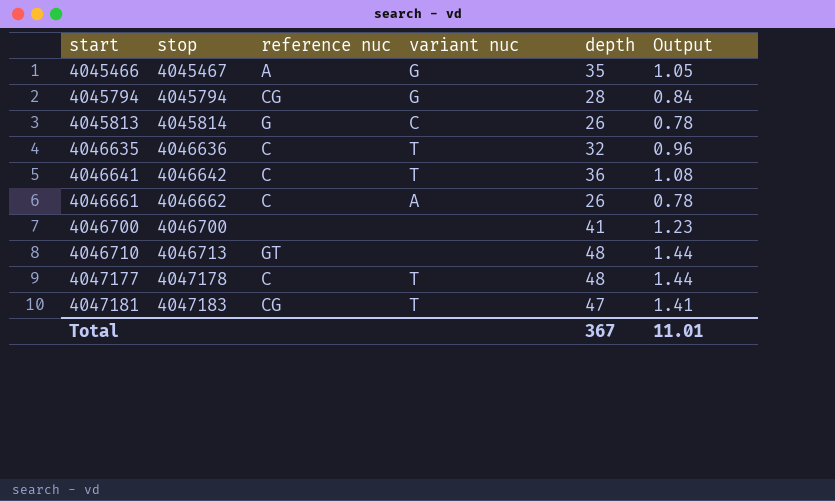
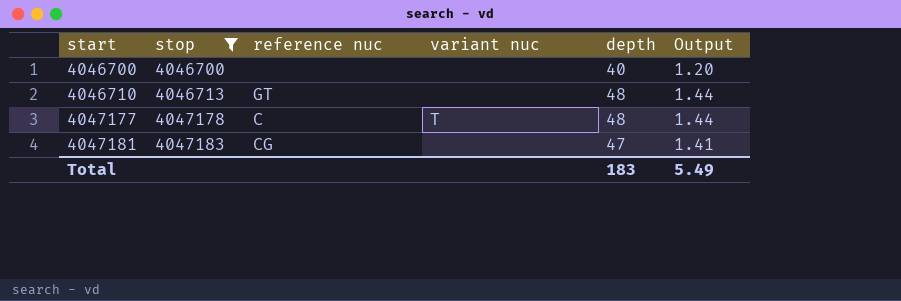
filter: none -> stop >= 4046700
4046700 | depth: 41 -> 40
4046700 | Output: 1.23 -> 1.20
4047181 | variant nuc: T -> none
Total | depth: 367 -> 183
Total | Output: 11.01 -> 5.49

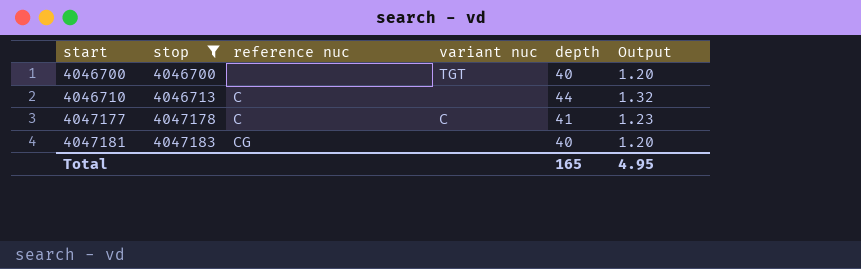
4046700 | variant nuc: none -> TGT
4046710 | reference nuc: GT -> C
4046710 | depth: 48 -> 44
4046710 | Output: 1.44 -> 1.32
4047177 | variant nuc: T -> C
4047177 | depth: 48 -> 41
4047177 | Output: 1.44 -> 1.23
4047181 | depth: 47 -> 40
4047181 | Output: 1.41 -> 1.20
Total | depth: 183 -> 165
Total | Output: 5.49 -> 4.95

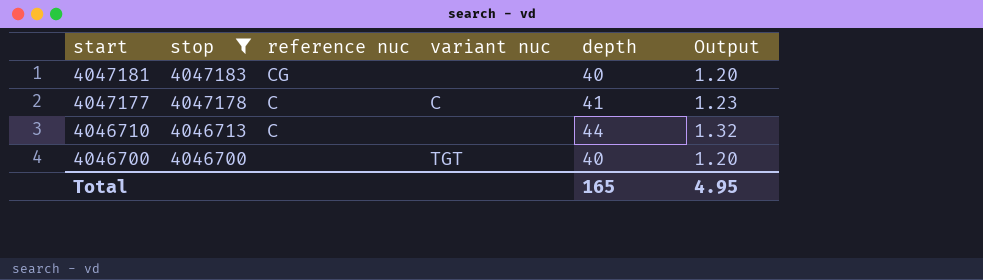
row order: start ascending -> start descending

